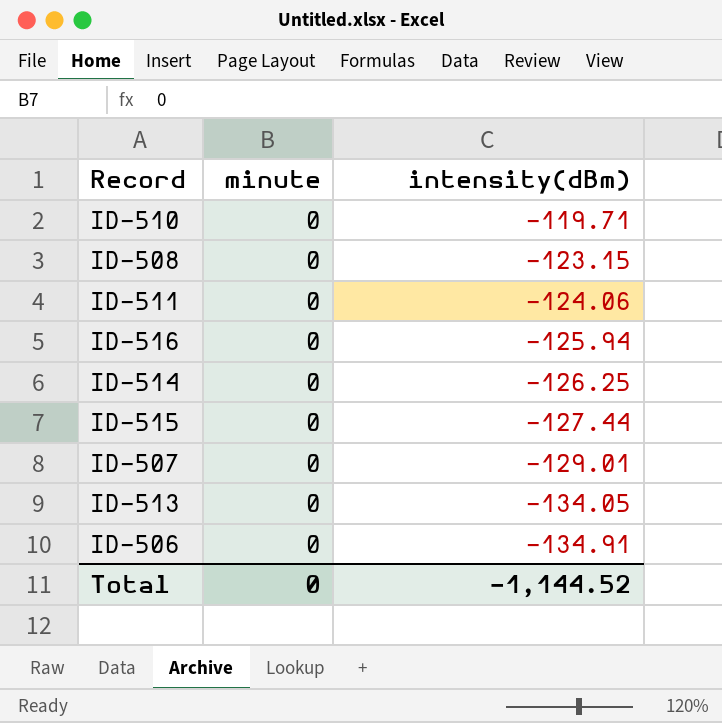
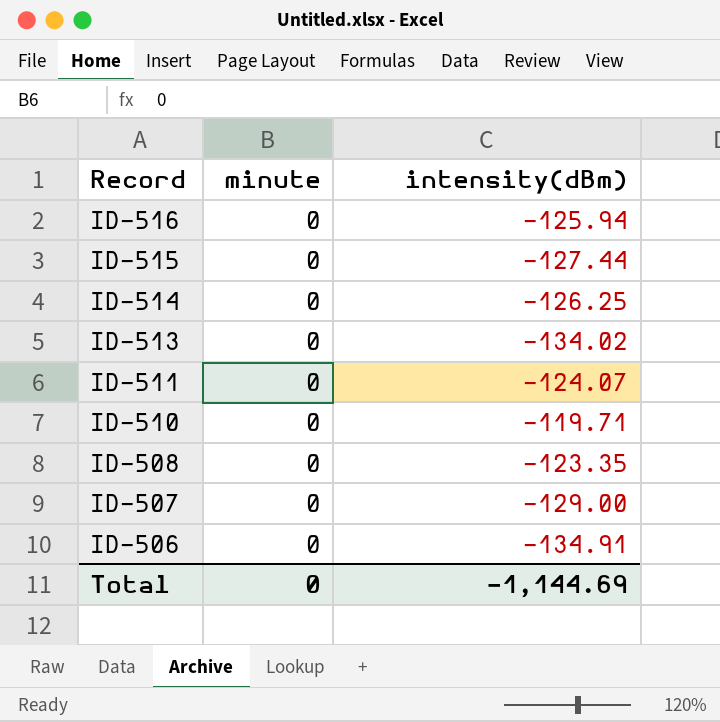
row order: intensity(dBm) descending -> Record descending
ID-513 | intensity(dBm): -134.05 -> -134.02
ID-511 | intensity(dBm): -124.06 -> -124.07
ID-508 | intensity(dBm): -123.15 -> -123.35
ID-507 | intensity(dBm): -129.01 -> -129.00
Total | intensity(dBm): -1,144.52 -> -1,144.69

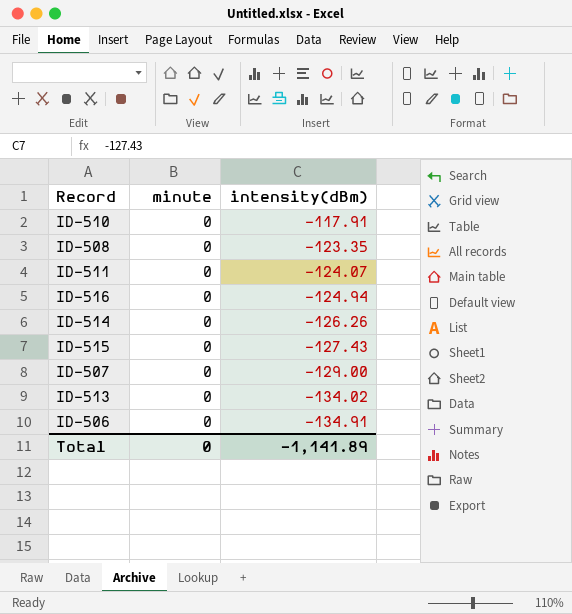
row order: Record descending -> intensity(dBm) descending
ID-510 | intensity(dBm): -119.71 -> -117.91
ID-516 | intensity(dBm): -125.94 -> -124.94
ID-514 | intensity(dBm): -126.25 -> -126.26
ID-515 | intensity(dBm): -127.44 -> -127.43
Total | intensity(dBm): -1,144.69 -> -1,141.89

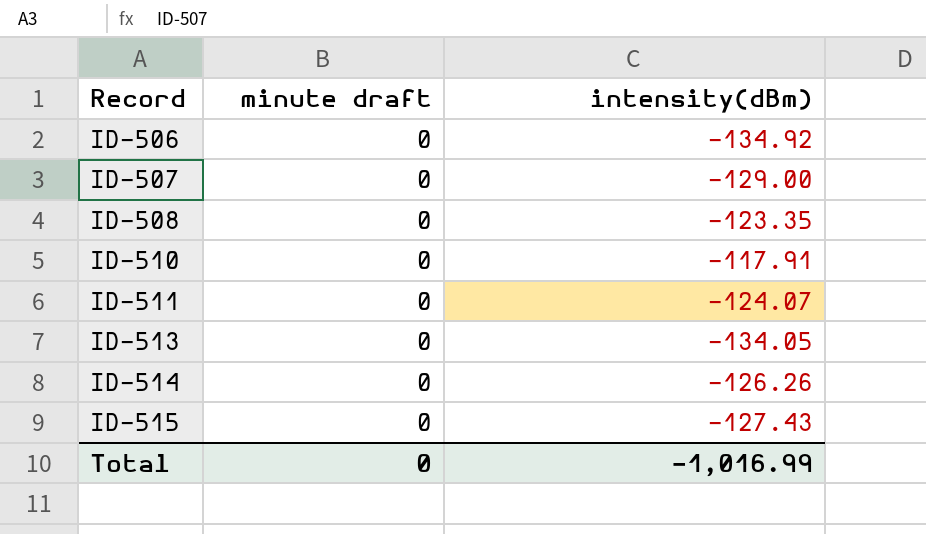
row order: intensity(dBm) descending -> Record ascending
column name: minute -> minute draft
row ID-516: 0 | -124.94 -> none
ID-506 | intensity(dBm): -134.91 -> -134.92
ID-513 | intensity(dBm): -134.02 -> -134.05
Total | intensity(dBm): -1,141.89 -> -1,016.99

